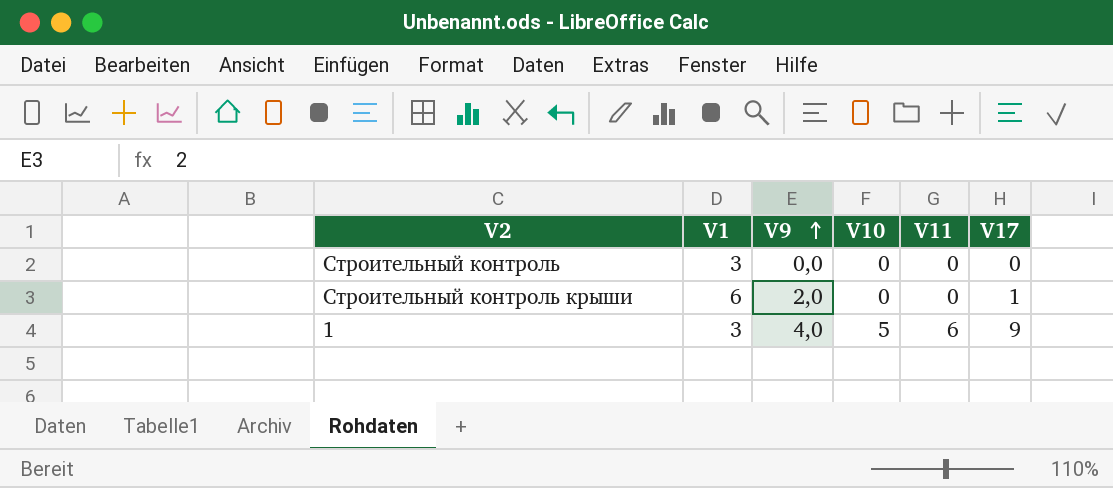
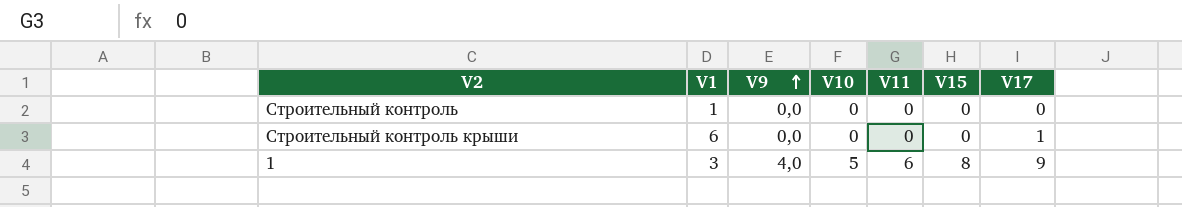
column V15 | position: none -> 6
Строительный контроль | V1: 3 -> 1
Строительный контроль крыши | V9: 2,0 -> 0,0

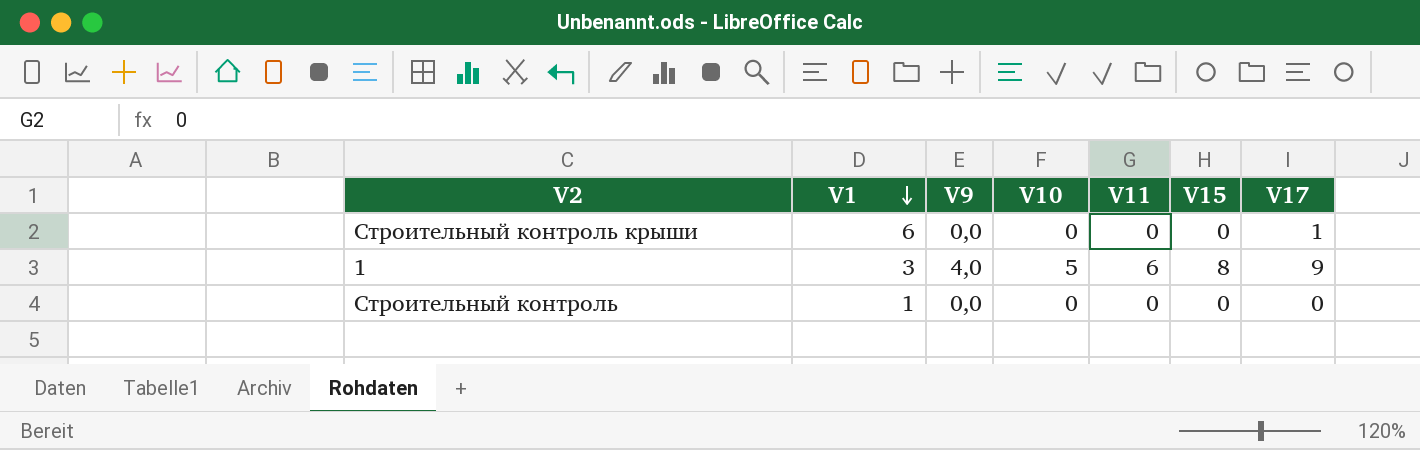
row order: V9 ascending -> V1 descending

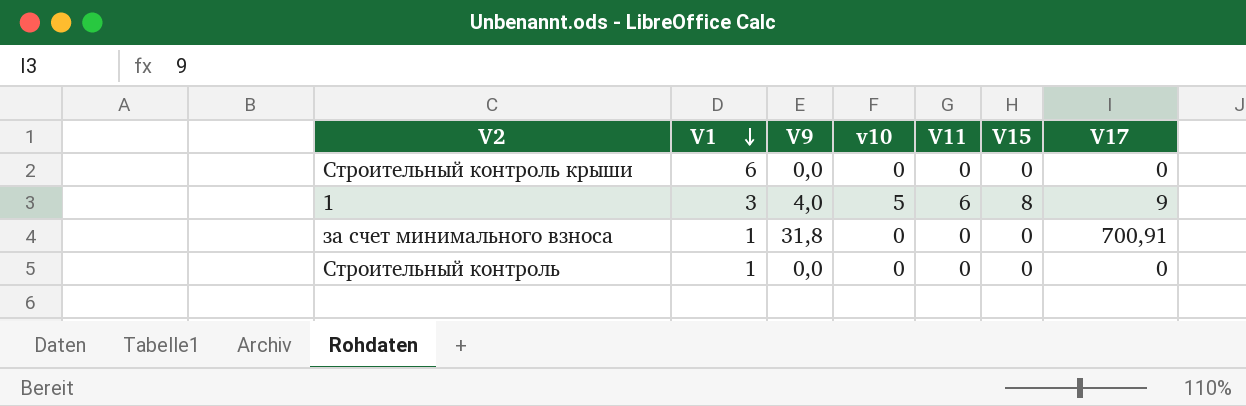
column name: V10 -> v10
Строительный контроль крыши | V17: 1 -> 0
row за счет минимального взноса: none -> 1 | 31,8 | 0 | 0 | 0 | 700,91

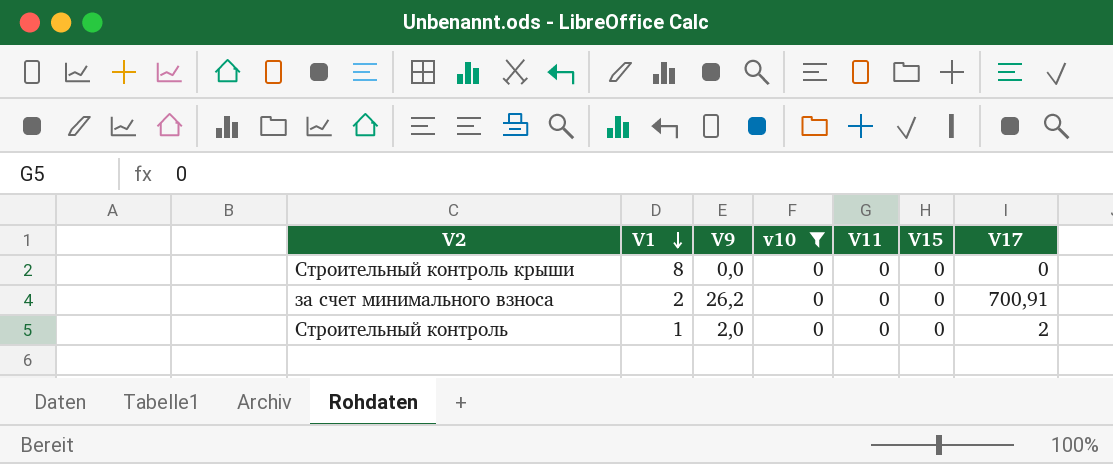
filter: none -> v10 = 0
Строительный контроль крыши | V1: 6 -> 8
за счет минимального взноса | V1: 1 -> 2
за счет минимального взноса | V9: 31,8 -> 26,2
Строительный контроль | V9: 0,0 -> 2,0
Строительный контроль | V17: 0 -> 2

